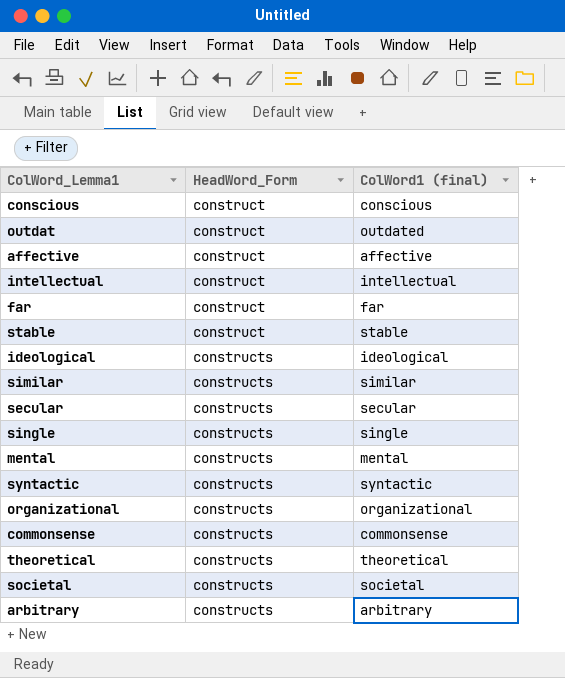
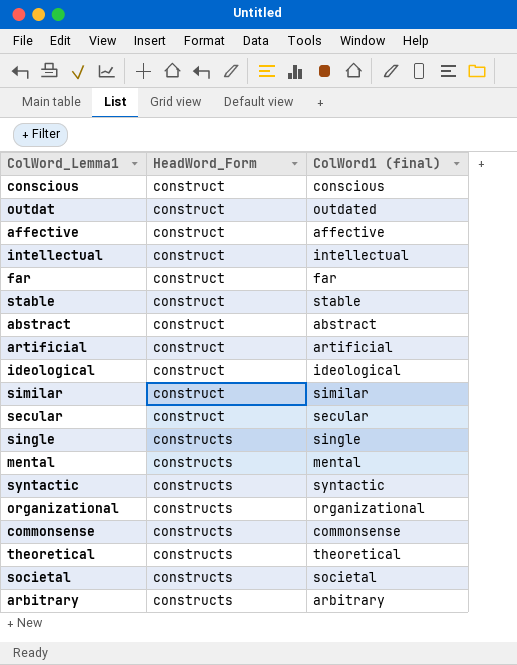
row abstract: none -> construct | abstract
row artificial: none -> construct | artificial
ideological | HeadWord_Form: constructs -> construct
similar | HeadWord_Form: constructs -> construct
secular | HeadWord_Form: constructs -> construct

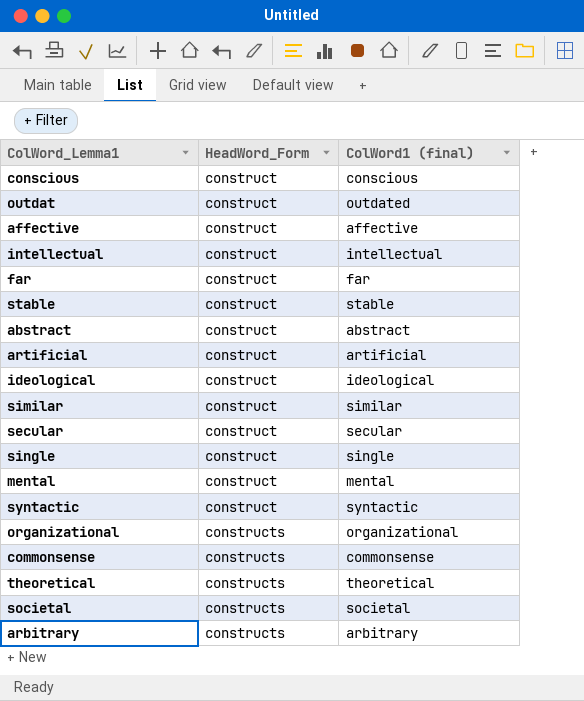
single | HeadWord_Form: constructs -> construct
mental | HeadWord_Form: constructs -> construct
syntactic | HeadWord_Form: constructs -> construct

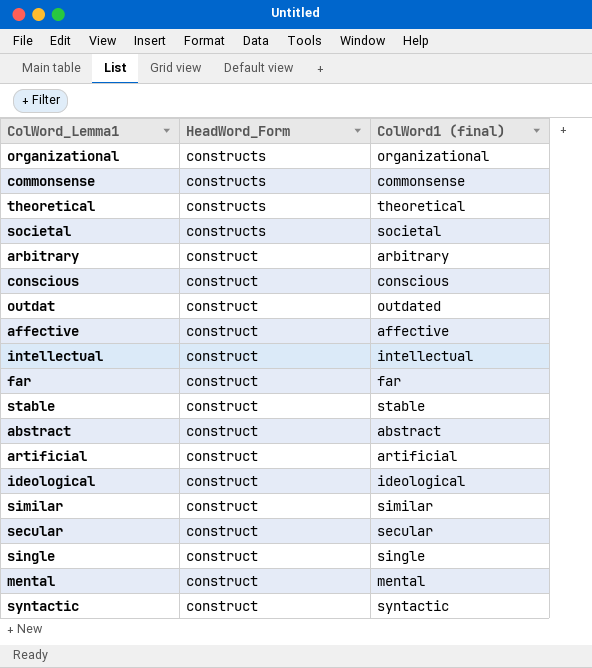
row order: HeadWord_Form ascending -> HeadWord_Form descending
arbitrary | HeadWord_Form: constructs -> construct

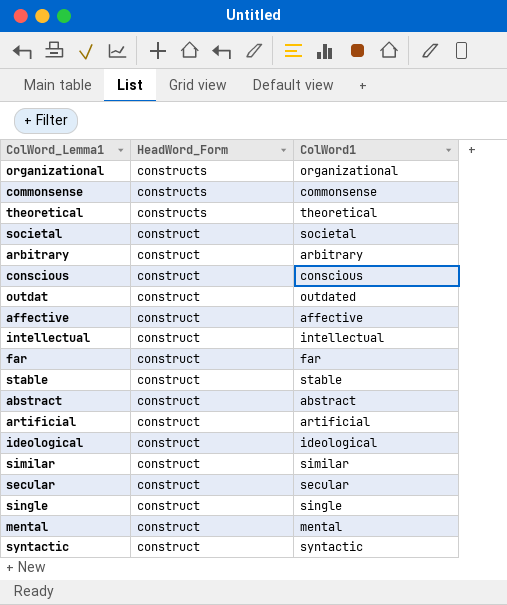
column name: ColWord1 (final) -> ColWord1
societal | HeadWord_Form: constructs -> construct

